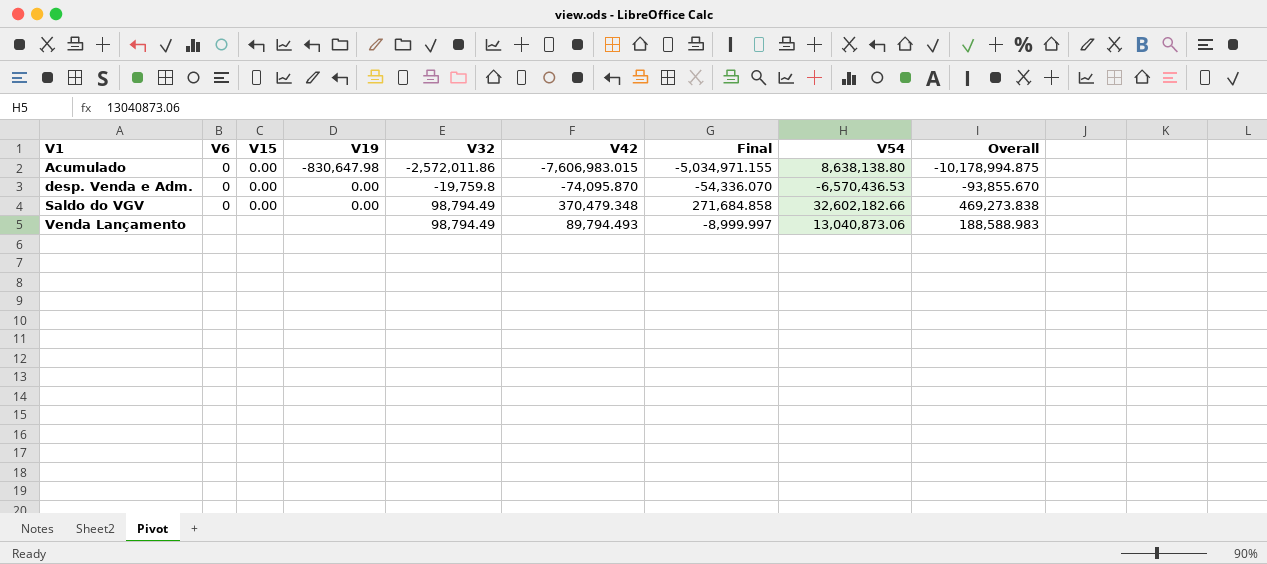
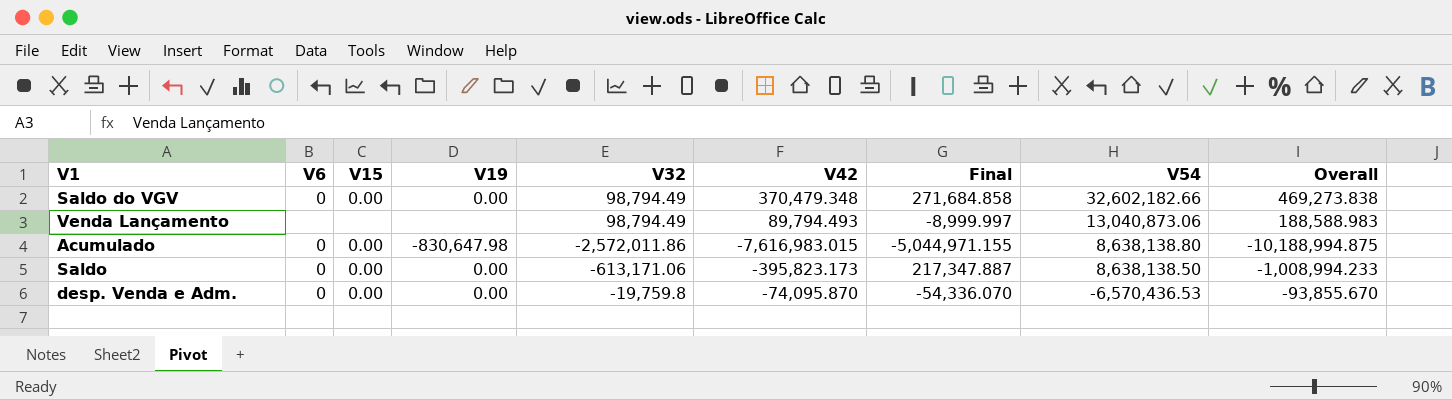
row order: V1 ascending -> V54 descending
Acumulado | V42: -7,606,983.015 -> -7,616,983.015
Acumulado | Final: -5,034,971.155 -> -5,044,971.155
Acumulado | Overall: -10,178,994.875 -> -10,188,994.875
row Saldo: none -> 0 | 0.00 | 0.00 | -613,171.06 | -395,823.173 | 217,347.887 | 8,638,138.50 | -1,008,994.233

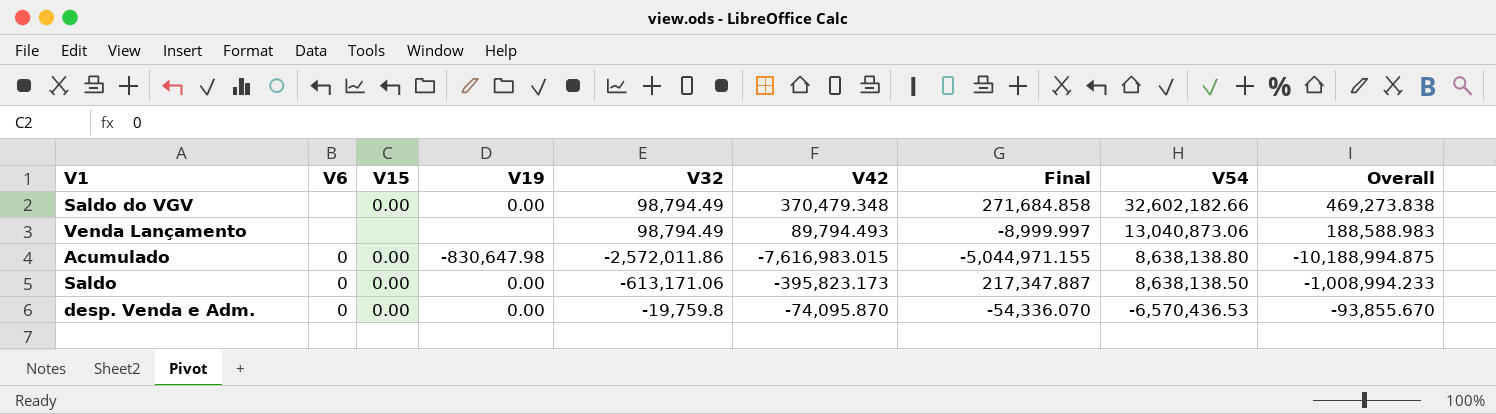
Saldo do VGV | V6: 0 -> none

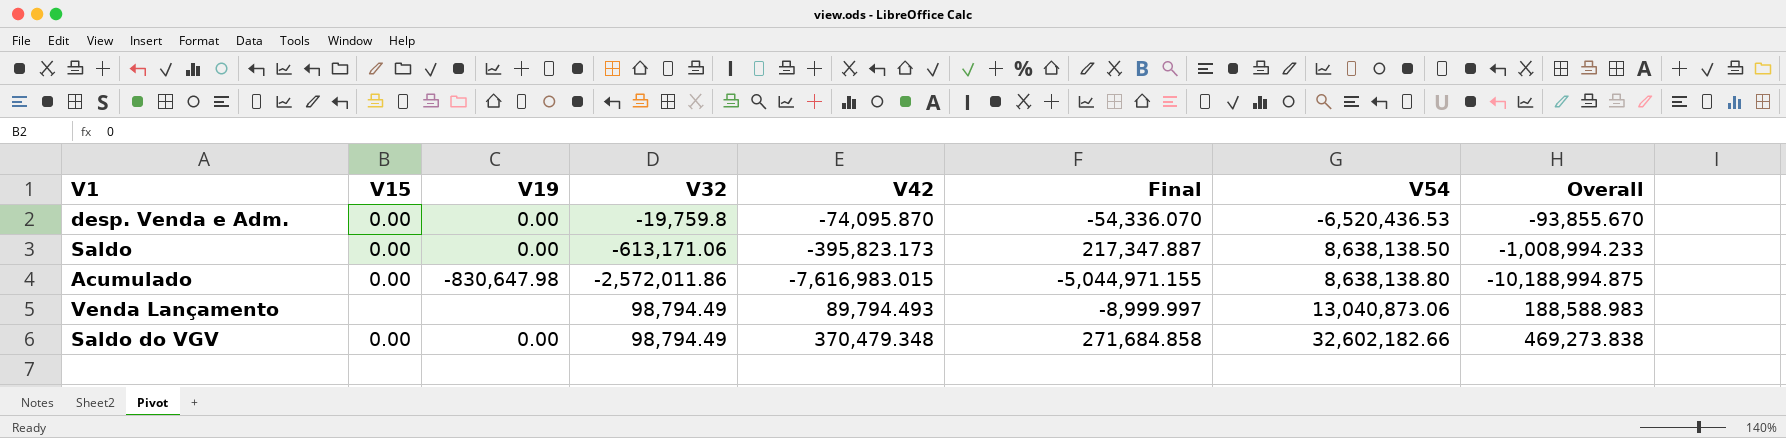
row order: V54 descending -> V54 ascending
column V6 | position: 2 -> none
desp. Venda e Adm. | V54: -6,570,436.53 -> -6,520,436.53

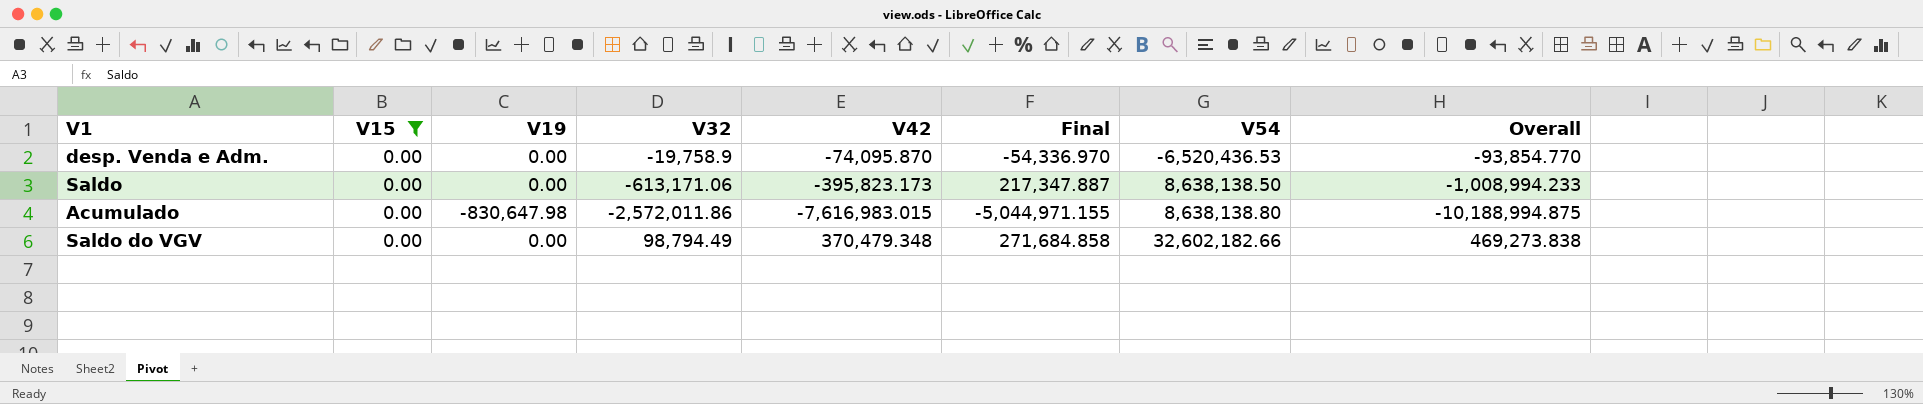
filter: none -> V15 = 0.00
desp. Venda e Adm. | V32: -19,759.8 -> -19,758.9
desp. Venda e Adm. | Final: -54,336.070 -> -54,336.970
desp. Venda e Adm. | Overall: -93,855.670 -> -93,854.770

